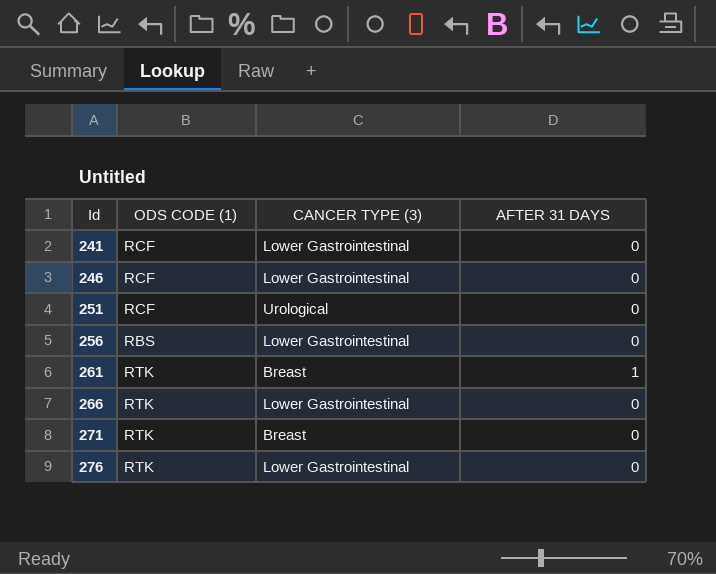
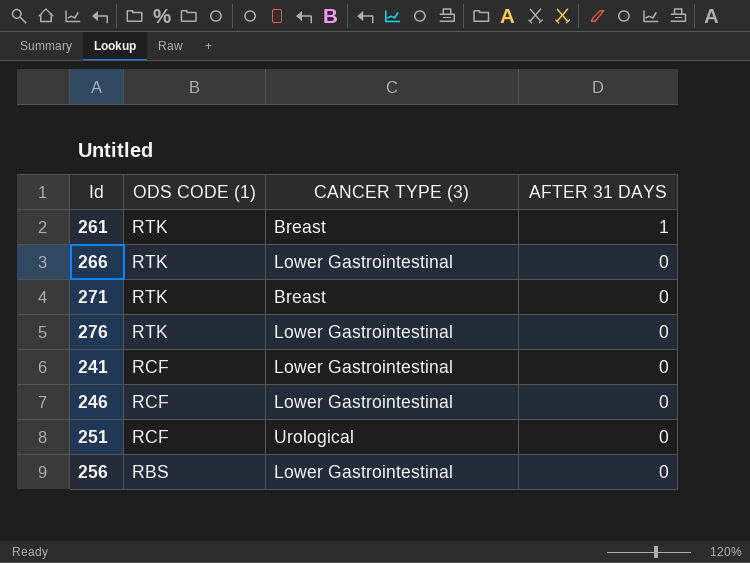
row order: Id ascending -> ODS CODE (1) descending

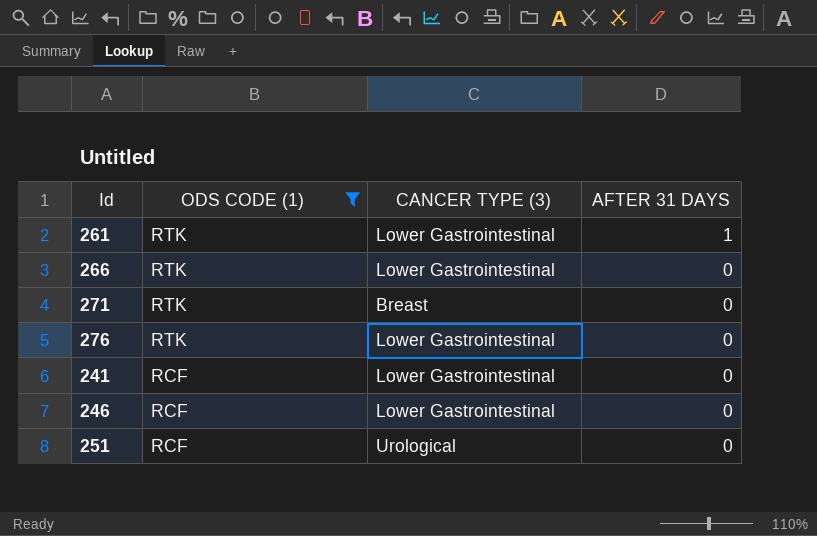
filter: none -> ODS CODE (1) != RBS
261 | CANCER TYPE (3): Breast -> Lower Gastrointestinal

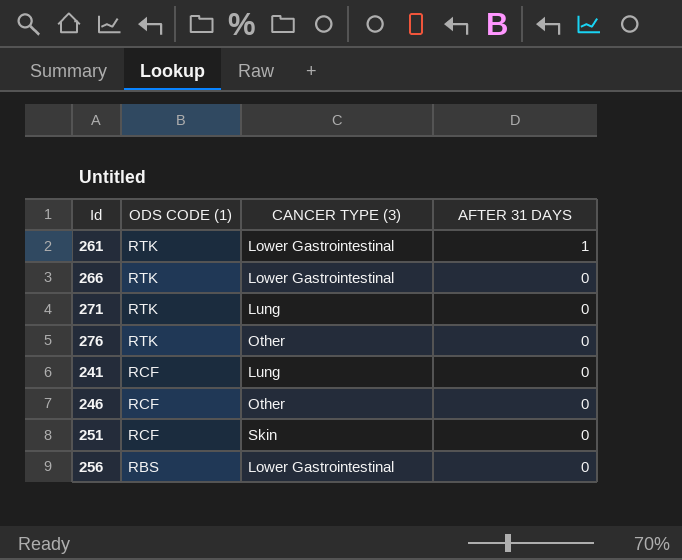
filter: ODS CODE (1) != RBS -> none
271 | CANCER TYPE (3): Breast -> Lung
276 | CANCER TYPE (3): Lower Gastrointestinal -> Other
241 | CANCER TYPE (3): Lower Gastrointestinal -> Lung
246 | CANCER TYPE (3): Lower Gastrointestinal -> Other
251 | CANCER TYPE (3): Urological -> Skin

